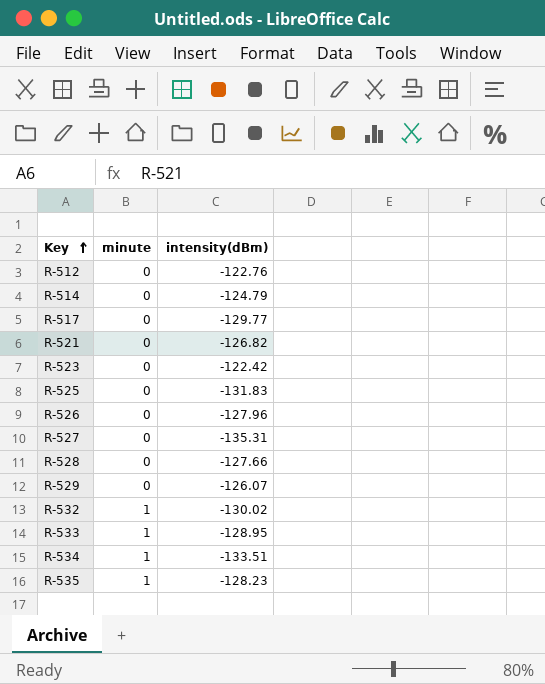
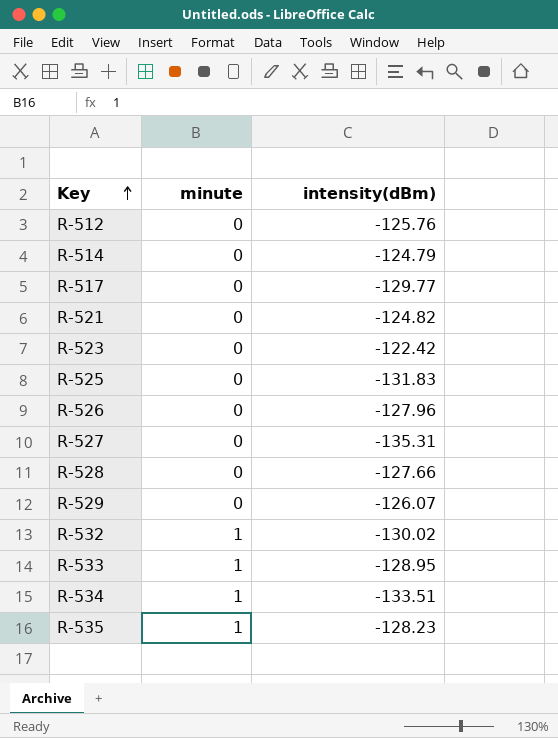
R-512 | intensity(dBm): -122.76 -> -125.76
R-521 | intensity(dBm): -126.82 -> -124.82

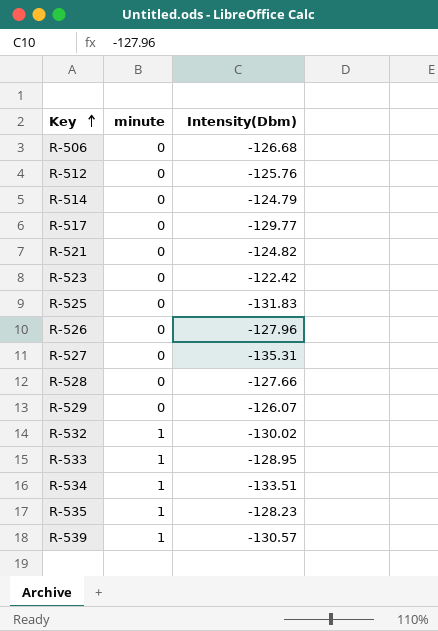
column name: intensity(dBm) -> Intensity(Dbm)
row R-506: none -> 0 | -126.68
row R-539: none -> 1 | -130.57

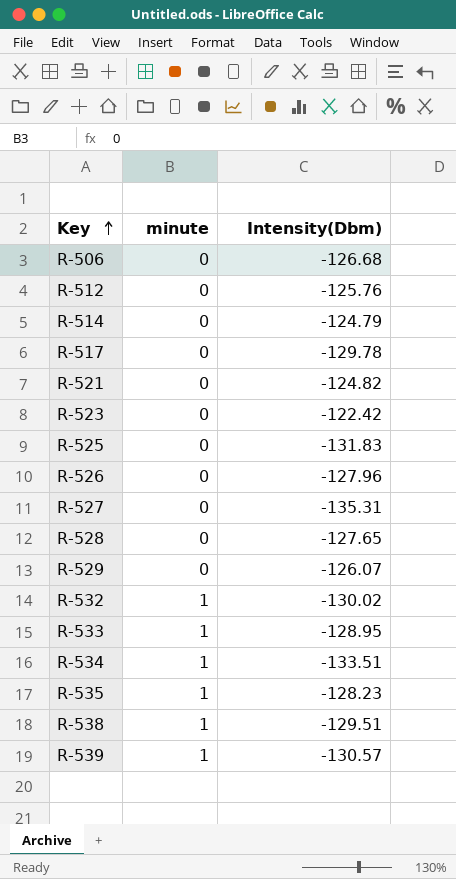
R-517 | Intensity(Dbm): -129.77 -> -129.78
R-528 | Intensity(Dbm): -127.66 -> -127.65
row R-538: none -> 1 | -129.51

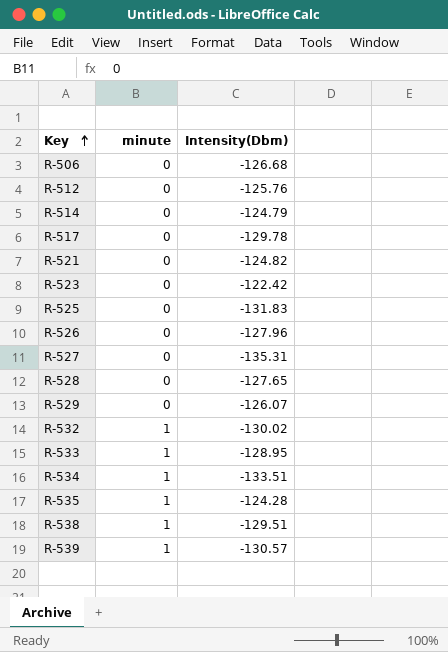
R-535 | Intensity(Dbm): -128.23 -> -124.28

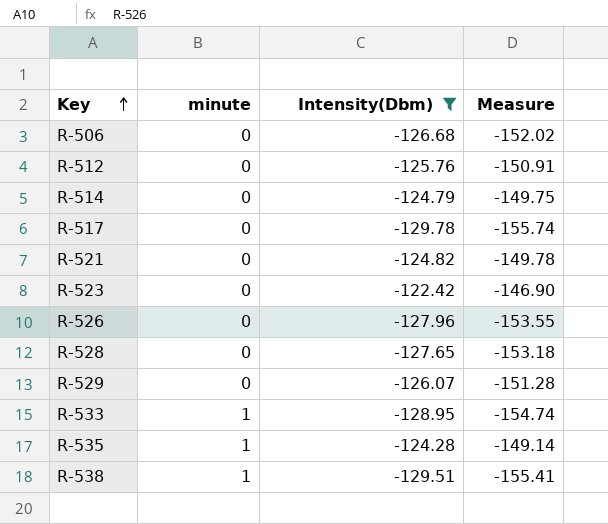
filter: none -> Intensity(Dbm) >= -129.78
column Measure | formula: none -> [Intensity(Dbm)] * 1.2

